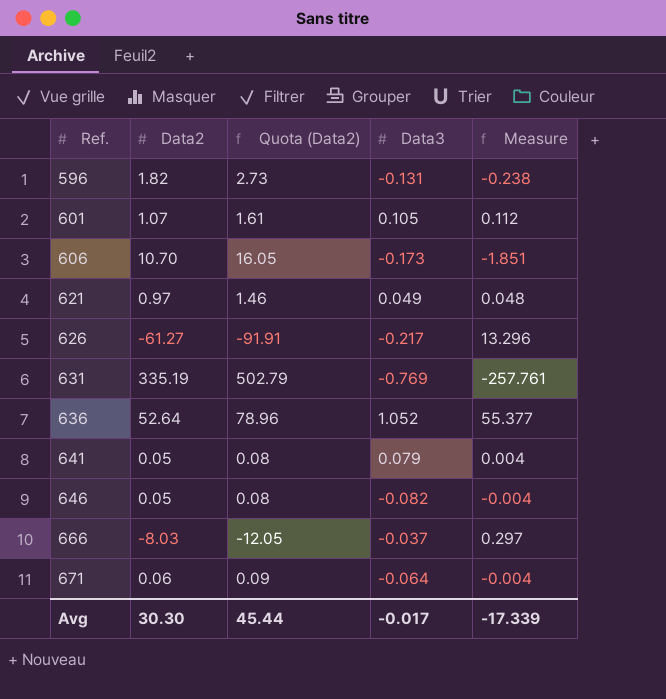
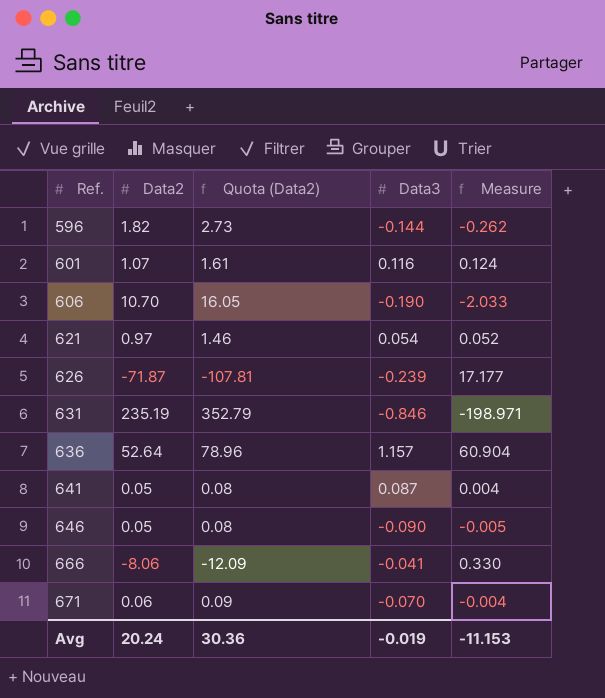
596 | Data3: -0.131 -> -0.144
596 | Measure: -0.238 -> -0.262
601 | Data3: 0.105 -> 0.116
601 | Measure: 0.112 -> 0.124
606 | Data3: -0.173 -> -0.190
606 | Measure: -1.851 -> -2.033
621 | Data3: 0.049 -> 0.054
621 | Measure: 0.048 -> 0.052
626 | Data2: -61.27 -> -71.87
626 | Quota (Data2): -91.91 -> -107.81
626 | Data3: -0.217 -> -0.239
626 | Measure: 13.296 -> 17.177
631 | Data2: 335.19 -> 235.19
631 | Quota (Data2): 502.79 -> 352.79
631 | Data3: -0.769 -> -0.846
631 | Measure: -257.761 -> -198.971
636 | Data3: 1.052 -> 1.157
636 | Measure: 55.377 -> 60.904
641 | Data3: 0.079 -> 0.087
646 | Data3: -0.082 -> -0.090
646 | Measure: -0.004 -> -0.005
666 | Data2: -8.03 -> -8.06
666 | Quota (Data2): -12.05 -> -12.09
666 | Data3: -0.037 -> -0.041
666 | Measure: 0.297 -> 0.330
671 | Data3: -0.064 -> -0.070
Avg | Data2: 30.30 -> 20.24
Avg | Quota (Data2): 45.44 -> 30.36
Avg | Data3: -0.017 -> -0.019
Avg | Measure: -17.339 -> -11.153

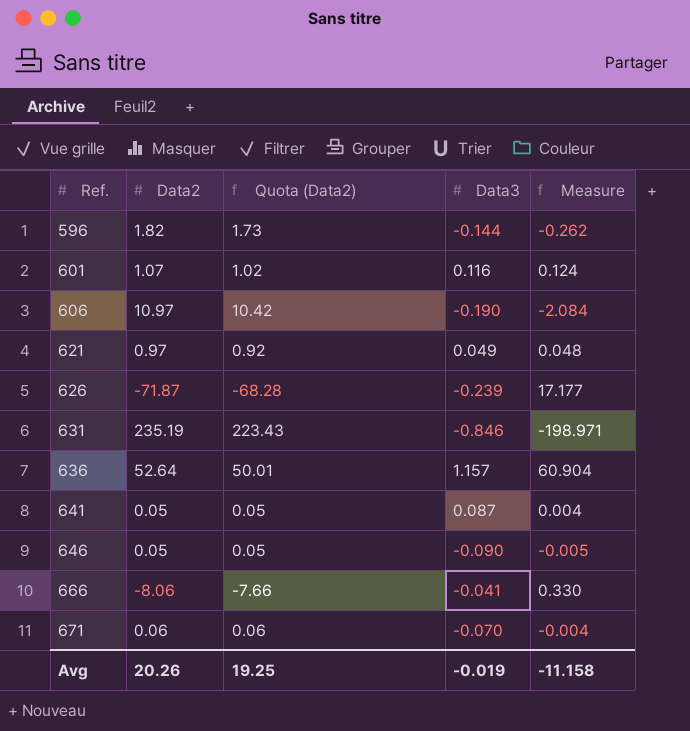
column Quota (Data2) | formula: [Data2] * 1.5 -> [Data2] * 0.95
606 | Data2: 10.70 -> 10.97
606 | Measure: -2.033 -> -2.084
621 | Data3: 0.054 -> 0.049
621 | Measure: 0.052 -> 0.048
Avg | Data2: 20.24 -> 20.26
Avg | Quota (Data2): 30.36 -> 19.25
Avg | Measure: -11.153 -> -11.158

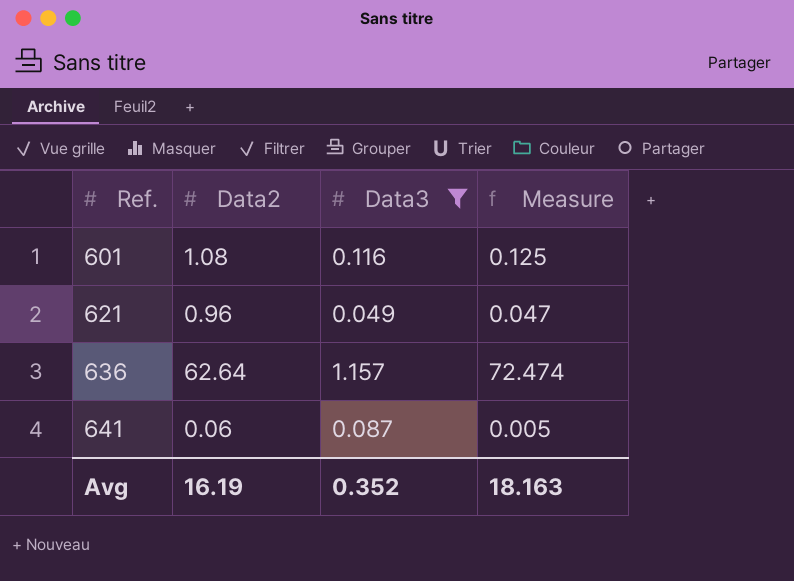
filter: none -> Data3 >= 0.049
column Quota (Data2) | formula: [Data2] * 0.95 -> none
601 | Data2: 1.07 -> 1.08
601 | Measure: 0.124 -> 0.125
621 | Data2: 0.97 -> 0.96
621 | Measure: 0.048 -> 0.047
636 | Data2: 52.64 -> 62.64
636 | Measure: 60.904 -> 72.474
641 | Data2: 0.05 -> 0.06
641 | Measure: 0.004 -> 0.005
Avg | Data2: 20.26 -> 16.19
Avg | Data3: -0.019 -> 0.352
Avg | Measure: -11.158 -> 18.163

